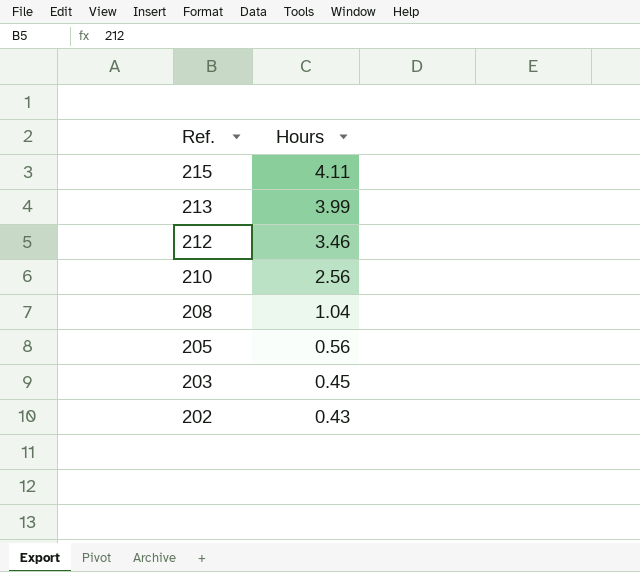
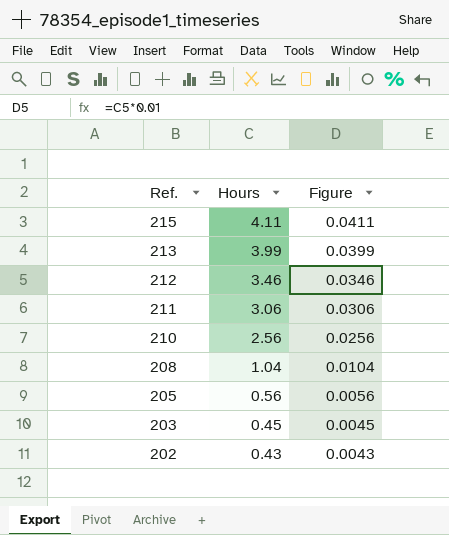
column Figure | formula: none -> [Hours] * 0.01
row 211: none -> 3.06 | 0.0306

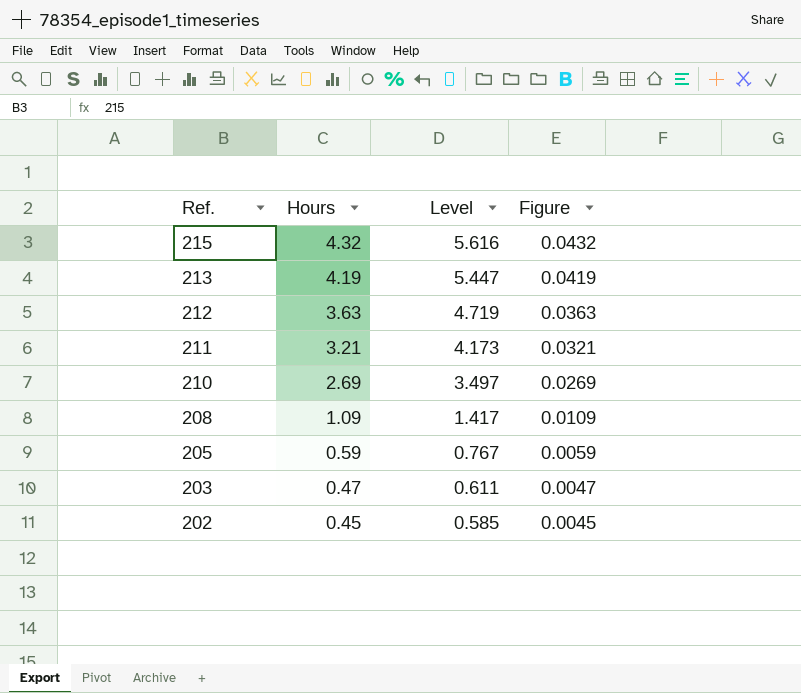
column Level | formula: none -> [Hours] * 1.3
215 | Hours: 4.11 -> 4.32
215 | Figure: 0.0411 -> 0.0432
213 | Hours: 3.99 -> 4.19
213 | Figure: 0.0399 -> 0.0419
212 | Hours: 3.46 -> 3.63
212 | Figure: 0.0346 -> 0.0363
211 | Hours: 3.06 -> 3.21
211 | Figure: 0.0306 -> 0.0321
210 | Hours: 2.56 -> 2.69
210 | Figure: 0.0256 -> 0.0269
208 | Hours: 1.04 -> 1.09
208 | Figure: 0.0104 -> 0.0109
205 | Hours: 0.56 -> 0.59
205 | Figure: 0.0056 -> 0.0059
203 | Hours: 0.45 -> 0.47
203 | Figure: 0.0045 -> 0.0047
202 | Hours: 0.43 -> 0.45
202 | Figure: 0.0043 -> 0.0045

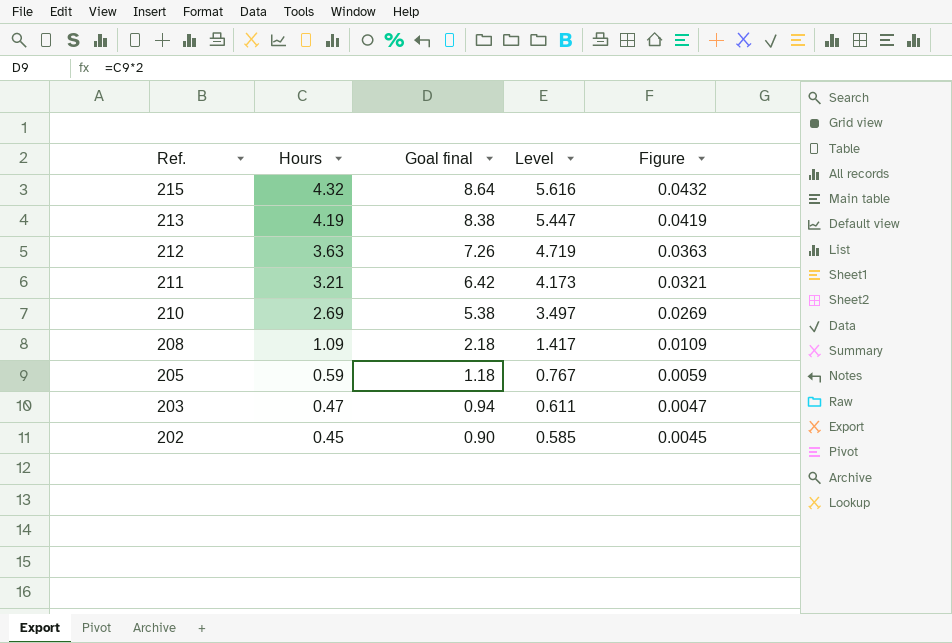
column Goal final | formula: none -> [Hours] * 2

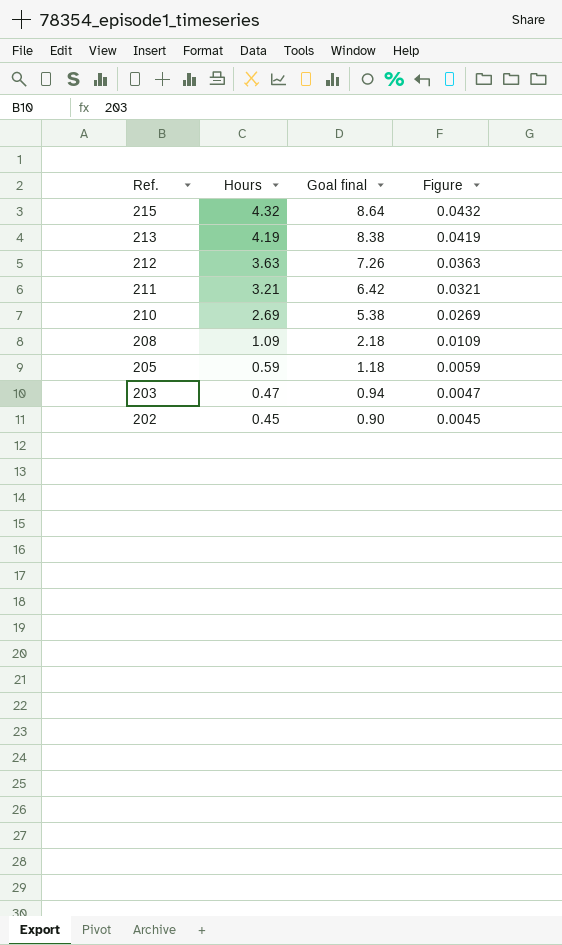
column Level | formula: [Hours] * 1.3 -> none

